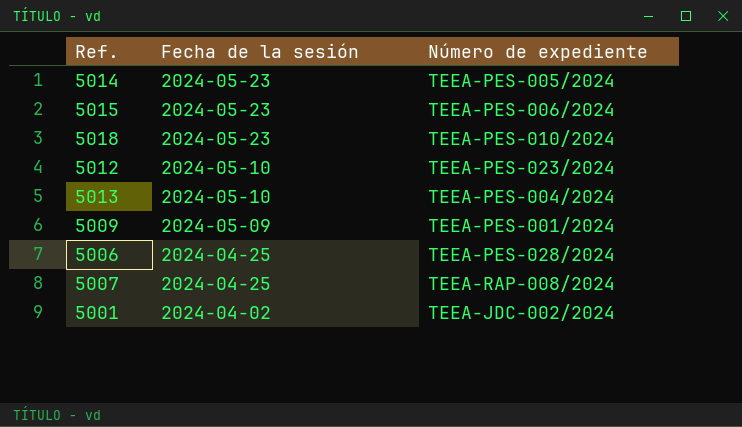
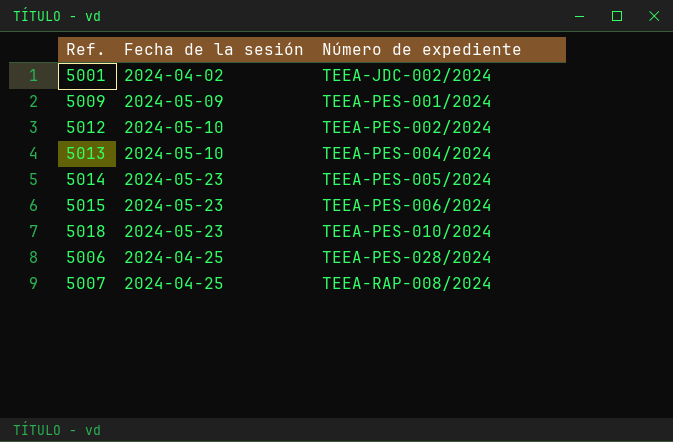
row order: Fecha de la sesión descending -> Número de expediente ascending
5012 | Número de expediente: TEEA-PES-023/2024 -> TEEA-PES-002/2024

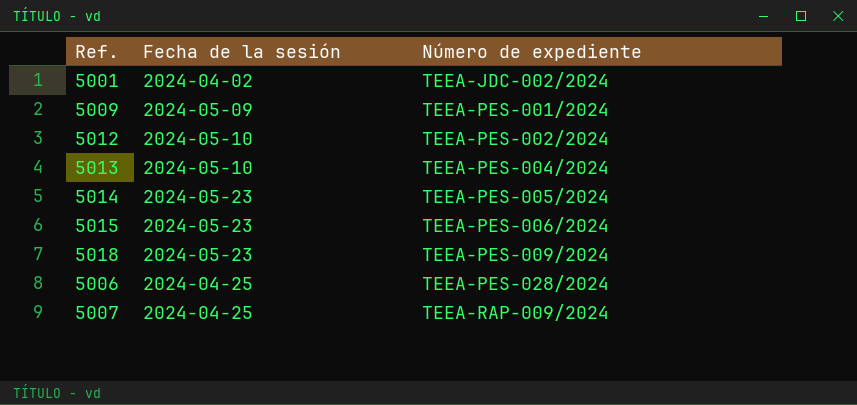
5018 | Número de expediente: TEEA-PES-010/2024 -> TEEA-PES-009/2024
5007 | Número de expediente: TEEA-RAP-008/2024 -> TEEA-RAP-009/2024

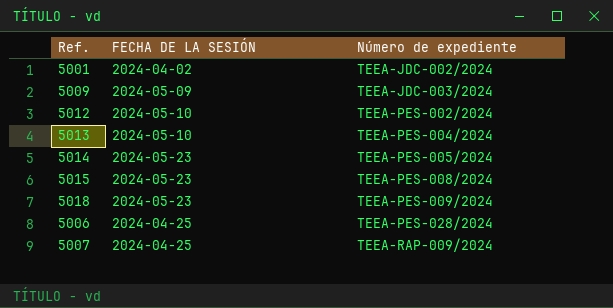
column name: Fecha de la sesión -> FECHA DE LA SESIÓN
5009 | Número de expediente: TEEA-PES-001/2024 -> TEEA-JDC-003/2024
5015 | Número de expediente: TEEA-PES-006/2024 -> TEEA-PES-008/2024

